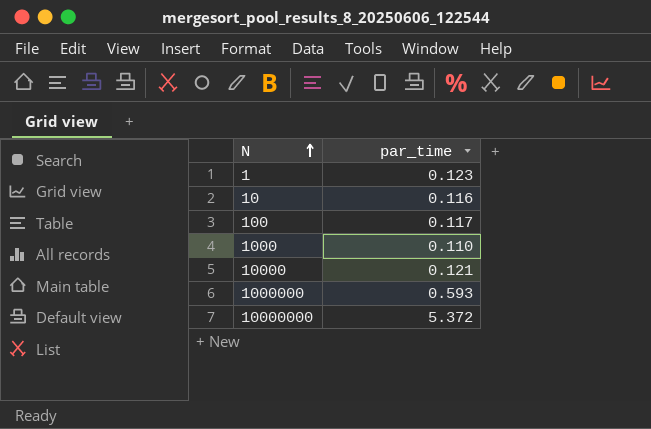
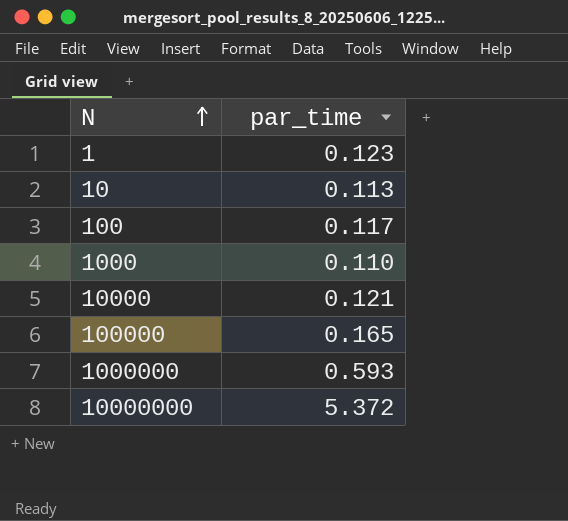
10 | par_time: 0.116 -> 0.113
row 100000: none -> 0.165

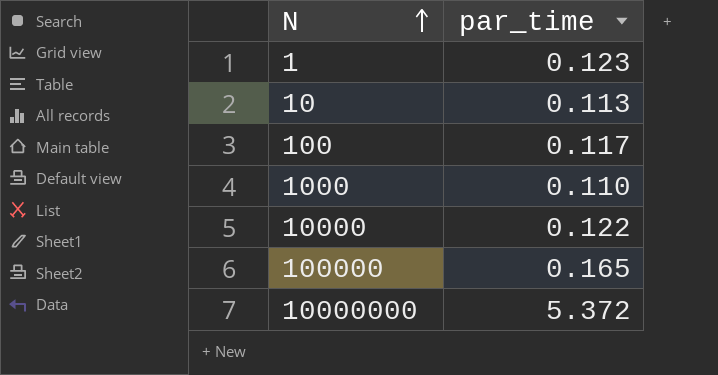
row 1000000: 0.593 -> none
10000 | par_time: 0.121 -> 0.122

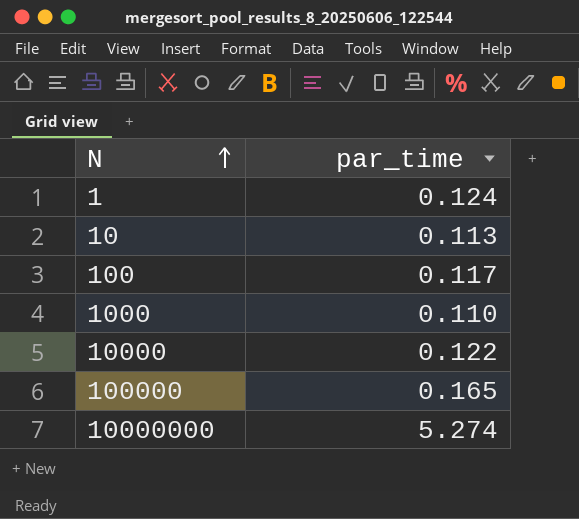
1 | par_time: 0.123 -> 0.124
10000000 | par_time: 5.372 -> 5.274

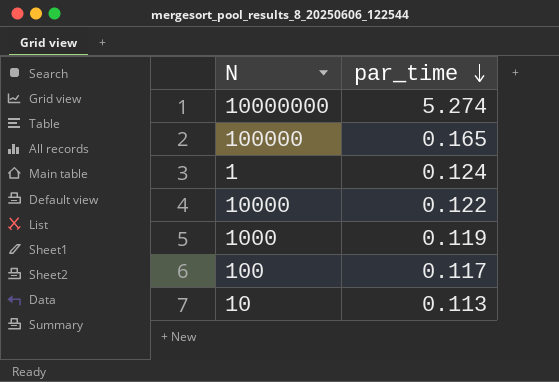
row order: N ascending -> par_time descending
1000 | par_time: 0.110 -> 0.119

